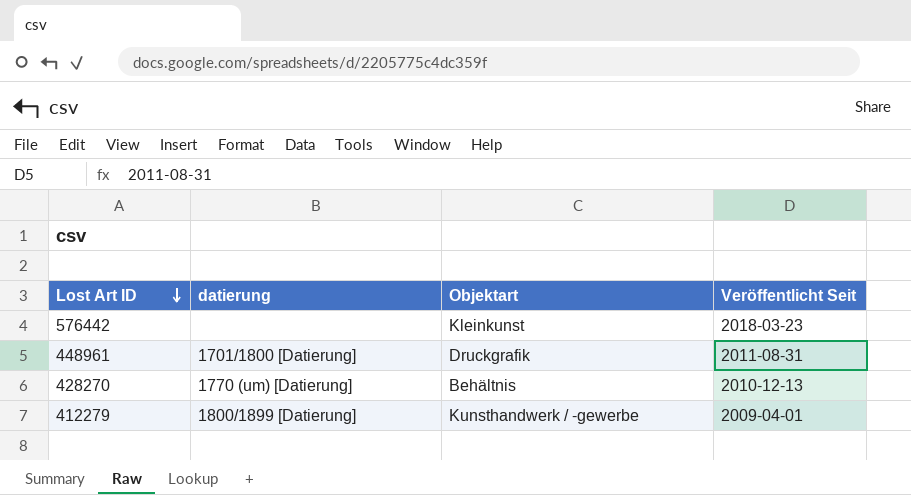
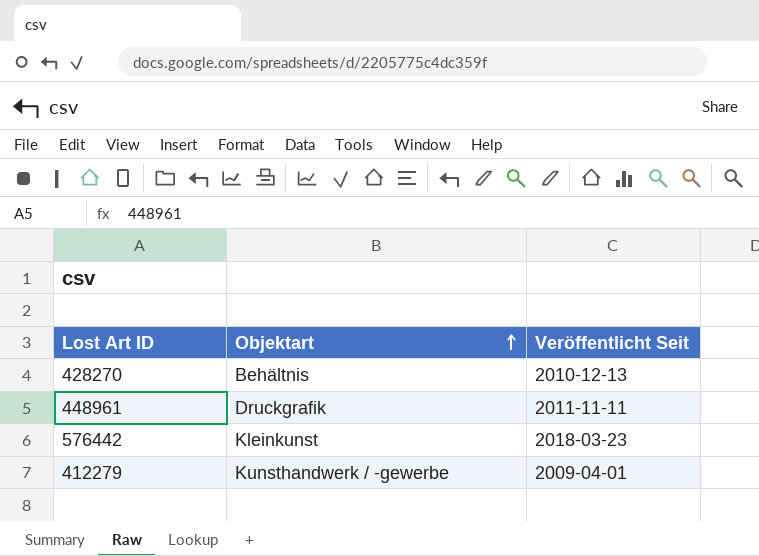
row order: Lost Art ID descending -> Objektart ascending
column datierung | position: 2 -> none
448961 | Veröffentlicht Seit: 2011-08-31 -> 2011-11-11

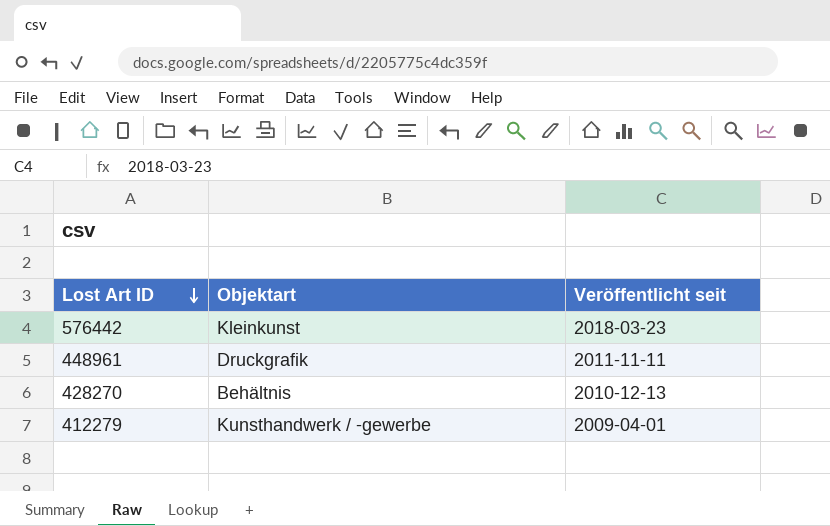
row order: Objektart ascending -> Lost Art ID descending
column name: Veröffentlicht Seit -> Veröffentlicht seit

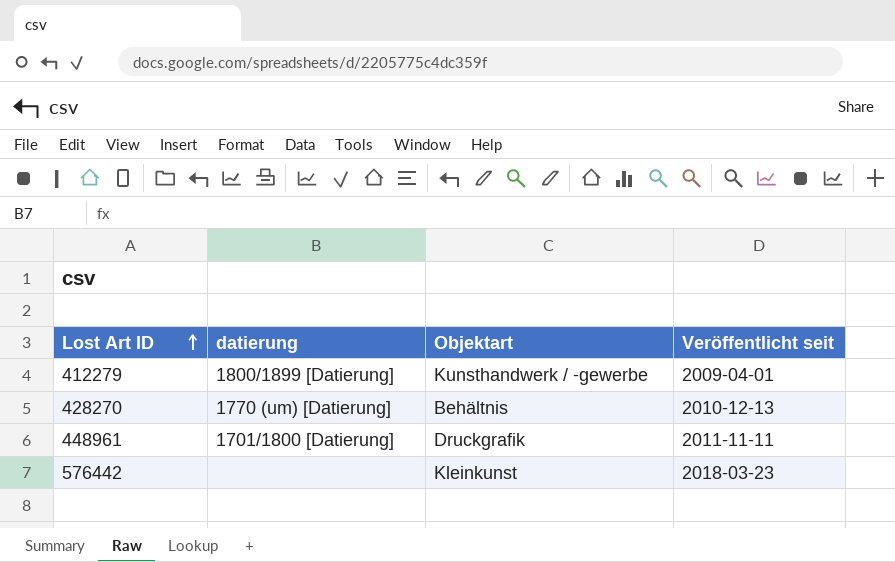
row order: Lost Art ID descending -> Lost Art ID ascending
column datierung | position: none -> 2

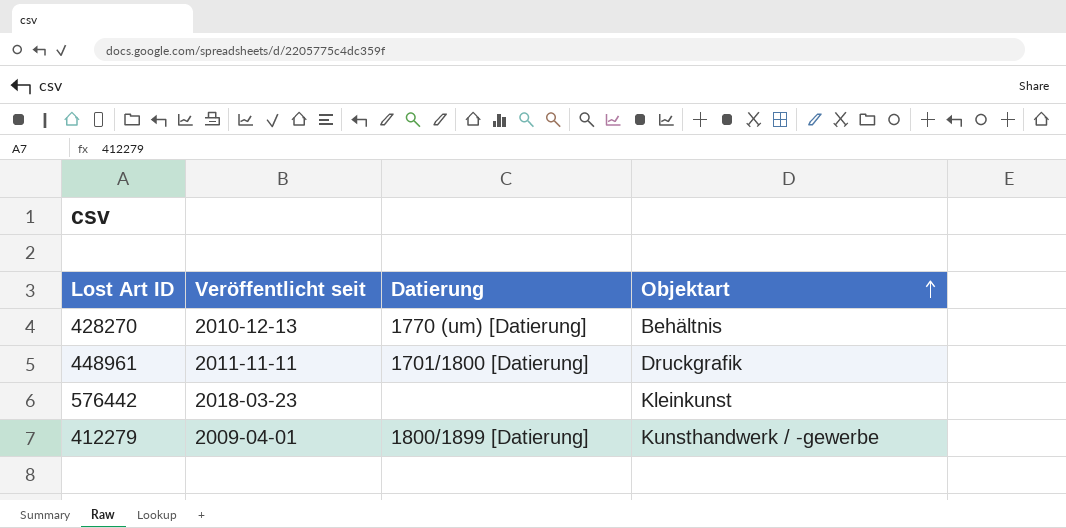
row order: Lost Art ID ascending -> Objektart ascending
column Veröffentlicht seit | position: 4 -> 2
column name: datierung -> Datierung

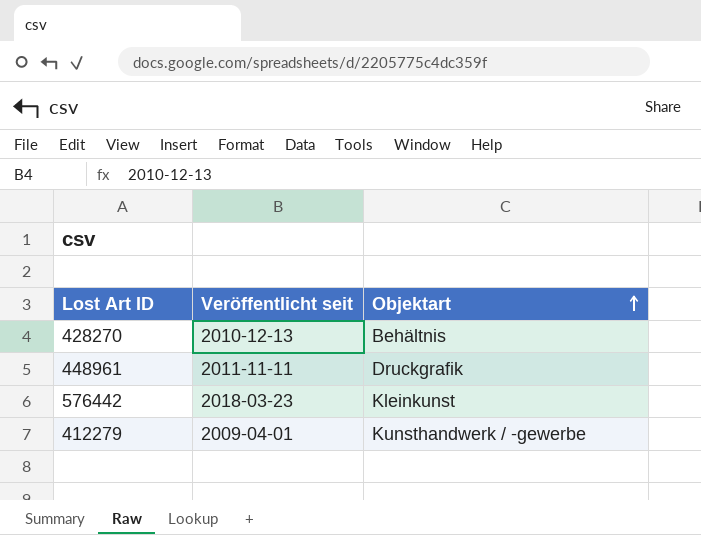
column Datierung | position: 3 -> none

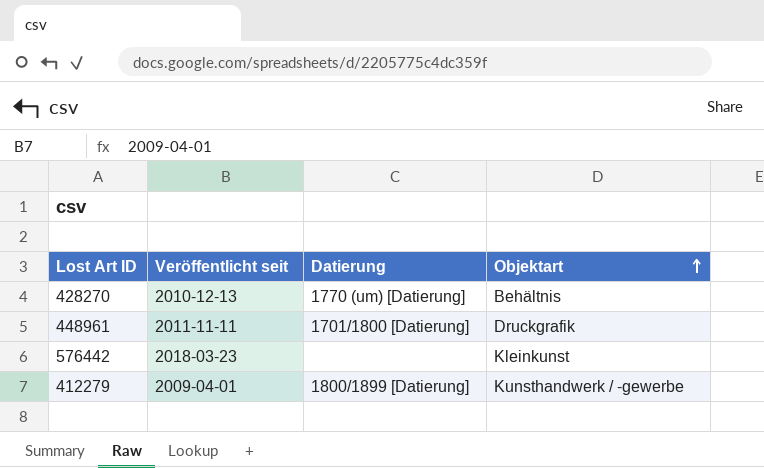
column Datierung | position: none -> 3

